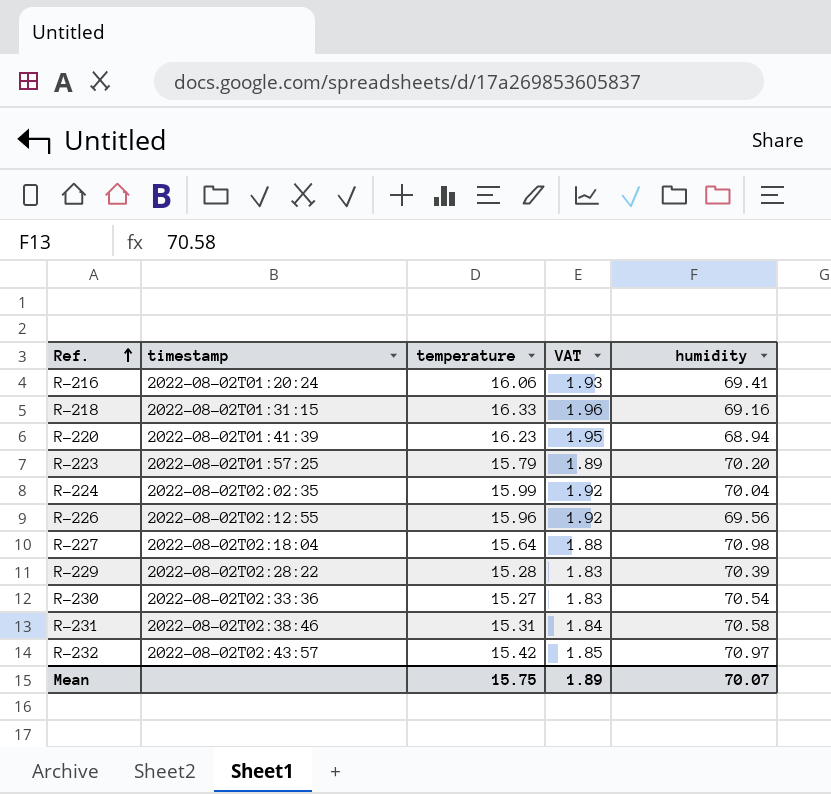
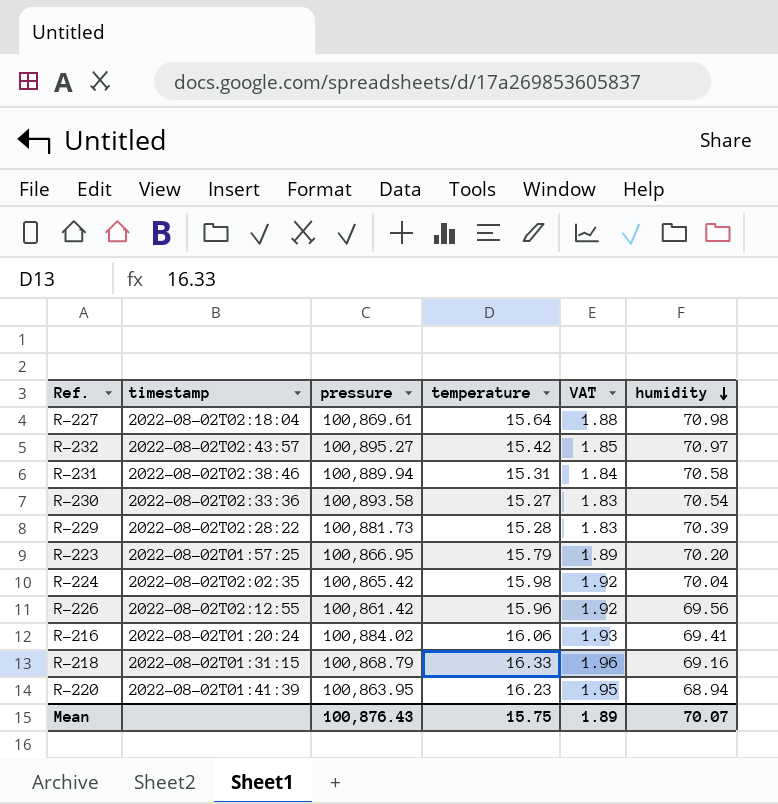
row order: Ref. ascending -> humidity descending
column pressure | position: none -> 3
R-224 | temperature: 15.99 -> 15.98

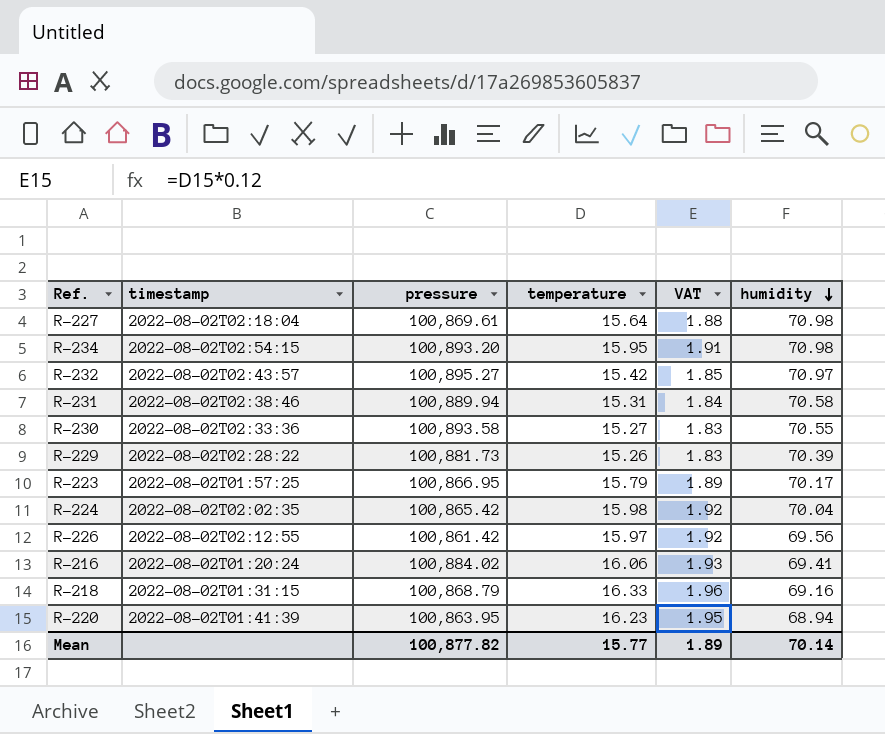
row R-234: none -> 2022-08-02T02:54:15 | 100,893.20 | 15.95 | 1.91 | 70.98
R-230 | humidity: 70.54 -> 70.55
R-229 | temperature: 15.28 -> 15.26
R-223 | humidity: 70.20 -> 70.17
R-226 | temperature: 15.96 -> 15.97
Mean | pressure: 100,876.43 -> 100,877.82
Mean | temperature: 15.75 -> 15.77
Mean | humidity: 70.07 -> 70.14

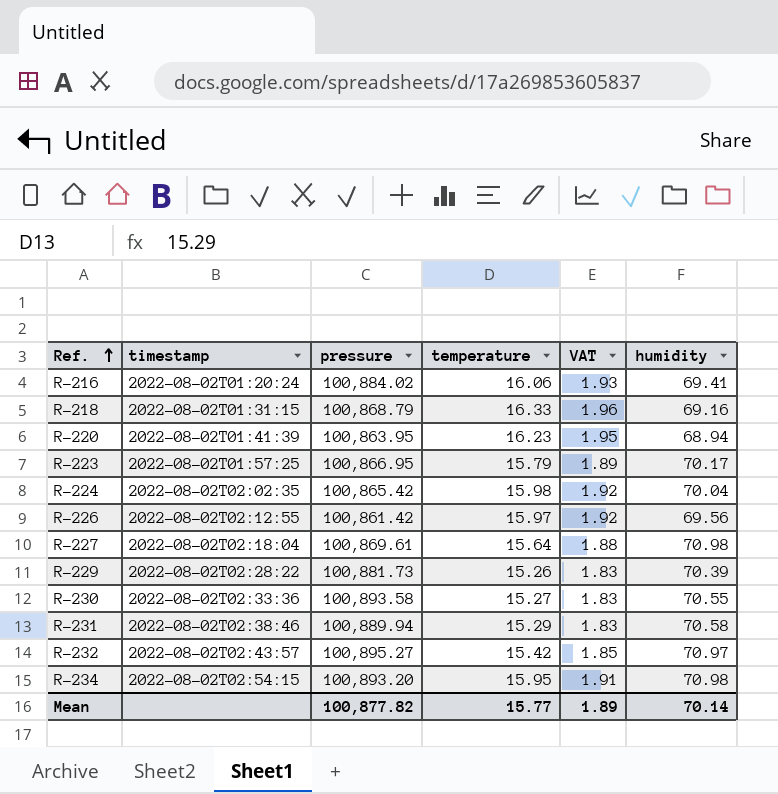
row order: humidity descending -> Ref. ascending
R-231 | temperature: 15.31 -> 15.29
R-231 | VAT: 1.84 -> 1.83

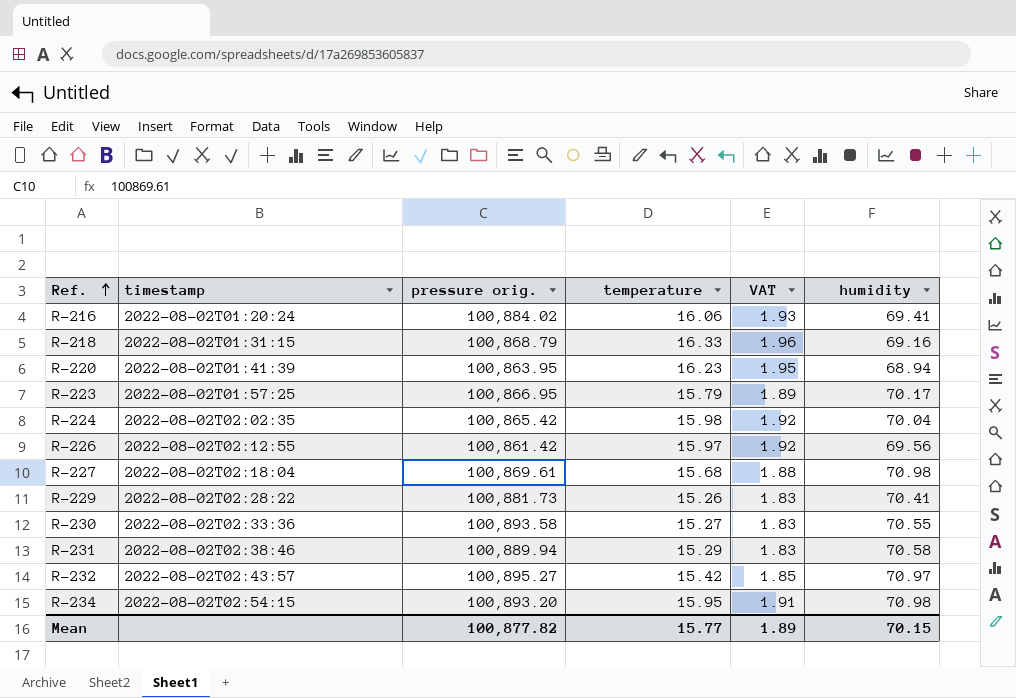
column name: pressure -> pressure orig.
R-227 | temperature: 15.64 -> 15.68
R-229 | humidity: 70.39 -> 70.41
Mean | humidity: 70.14 -> 70.15

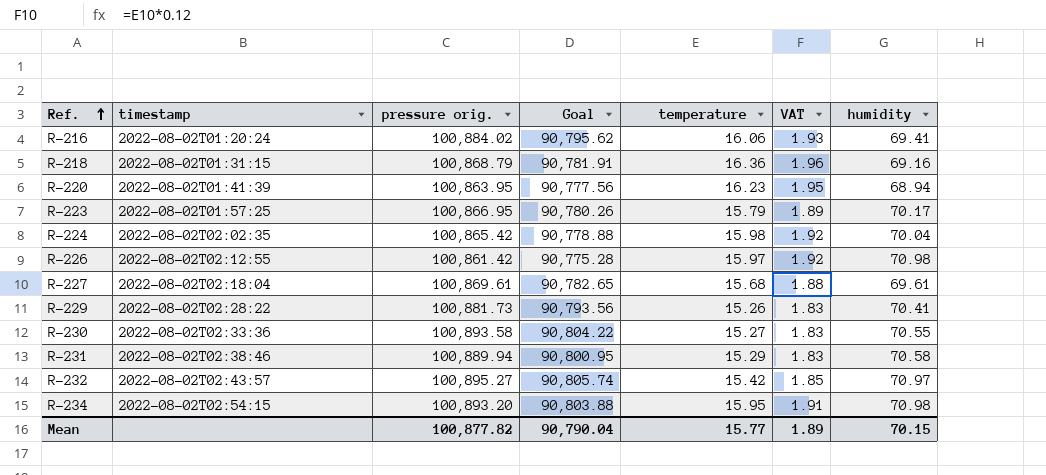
column Goal | formula: none -> [pressure orig.] * 0.9
R-218 | temperature: 16.33 -> 16.36
R-226 | humidity: 69.56 -> 70.98
R-227 | humidity: 70.98 -> 69.61

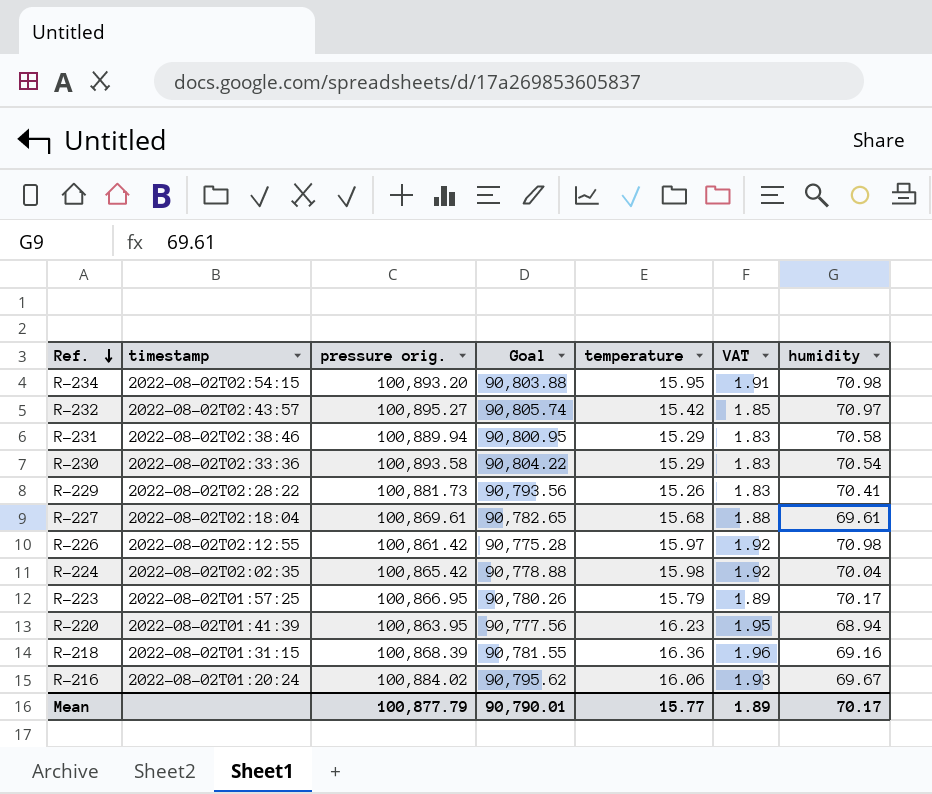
row order: Ref. ascending -> Ref. descending
R-230 | temperature: 15.27 -> 15.29
R-230 | humidity: 70.55 -> 70.54
R-218 | pressure orig.: 100,868.79 -> 100,868.39
R-218 | Goal: 90,781.91 -> 90,781.55
R-216 | humidity: 69.41 -> 69.67
Mean | pressure orig.: 100,877.82 -> 100,877.79
Mean | Goal: 90,790.04 -> 90,790.01
Mean | humidity: 70.15 -> 70.17

